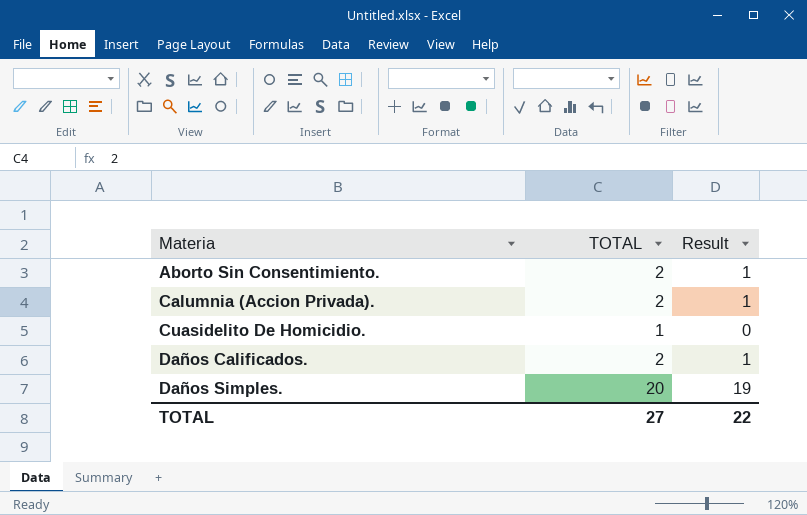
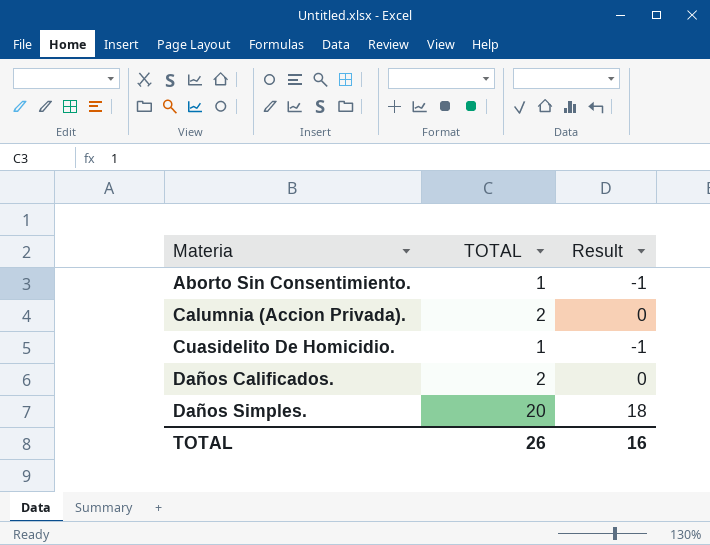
column Result | formula: [TOTAL] - 1 -> [TOTAL] - 2
Aborto Sin Consentimiento. | TOTAL: 2 -> 1
TOTAL | TOTAL: 27 -> 26
TOTAL | Result: 22 -> 16

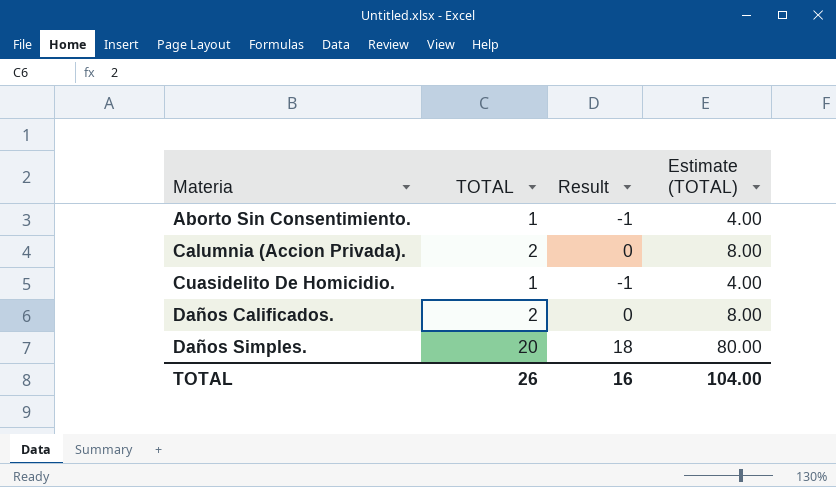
column Estimate (TOTAL) | formula: none -> [TOTAL] * 4

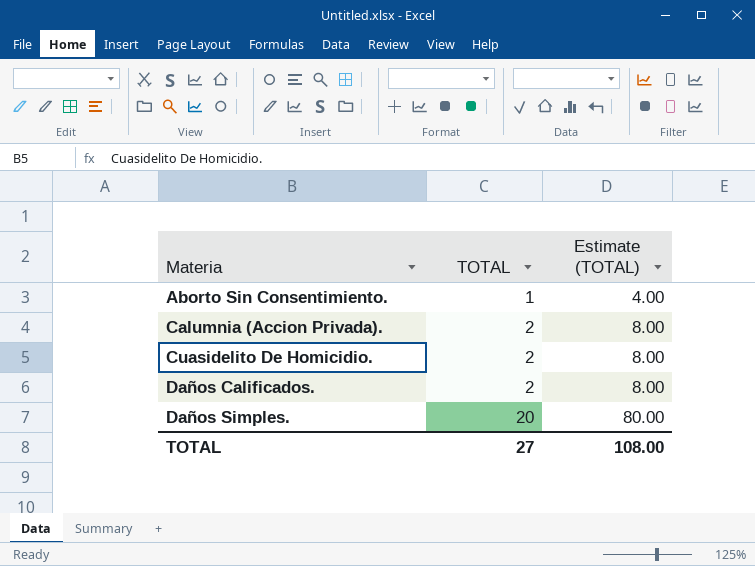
column Result | formula: [TOTAL] - 2 -> none
Cuasidelito De Homicidio. | TOTAL: 1 -> 2
Cuasidelito De Homicidio. | Estimate (TOTAL): 4.00 -> 8.00
TOTAL | TOTAL: 26 -> 27
TOTAL | Estimate (TOTAL): 104.00 -> 108.00

